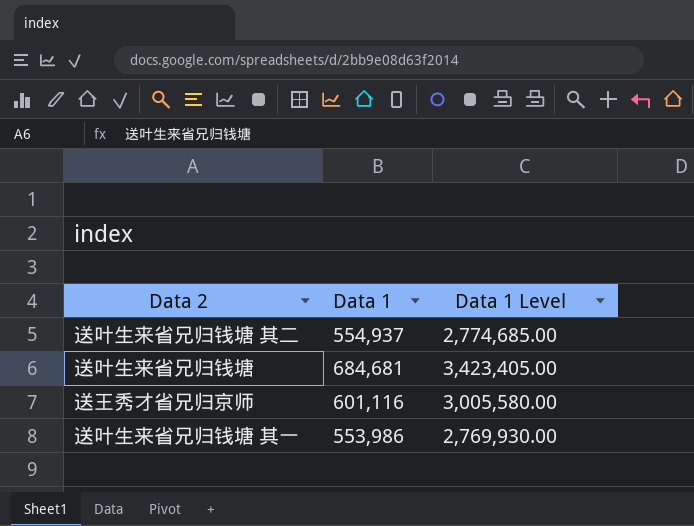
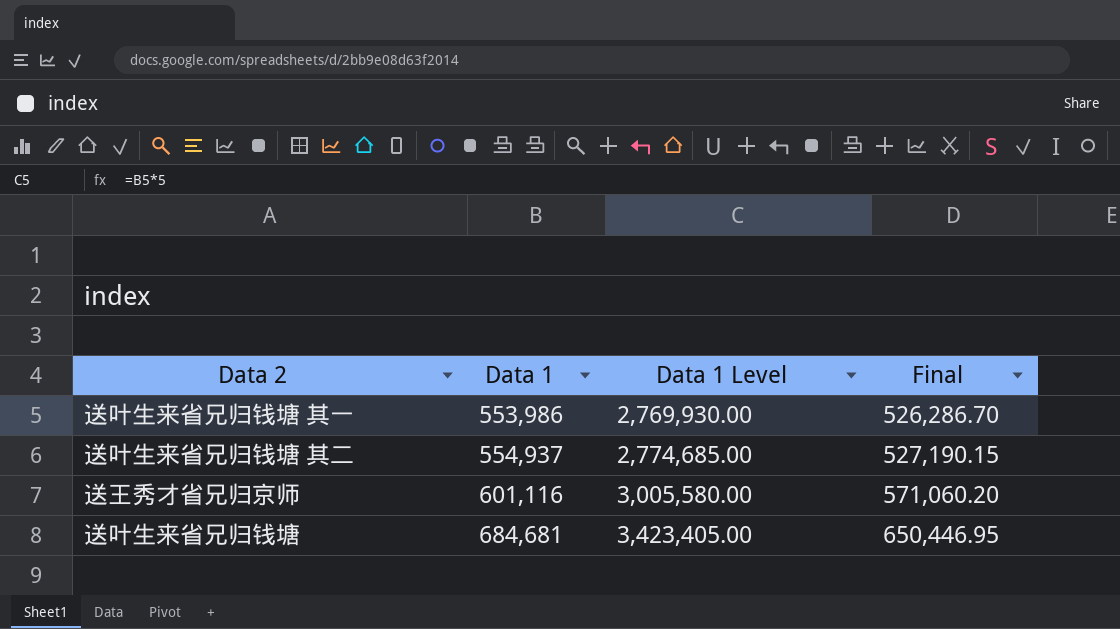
row order: none -> Data 1 ascending
column Final | formula: none -> [Data 1] * 0.95

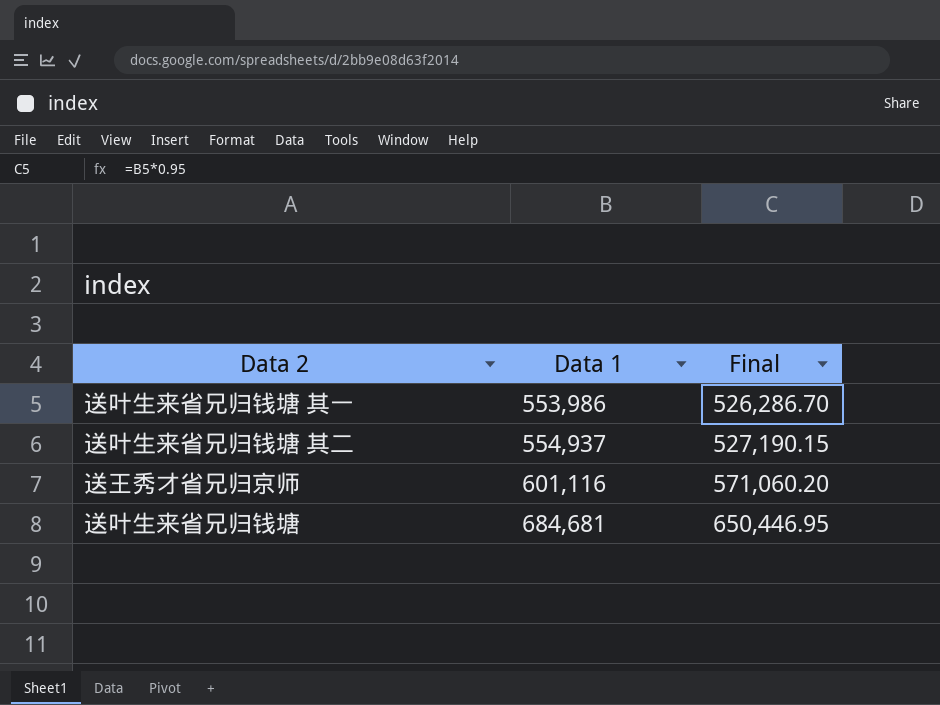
column Data 1 Level | formula: [Data 1] * 5 -> none

